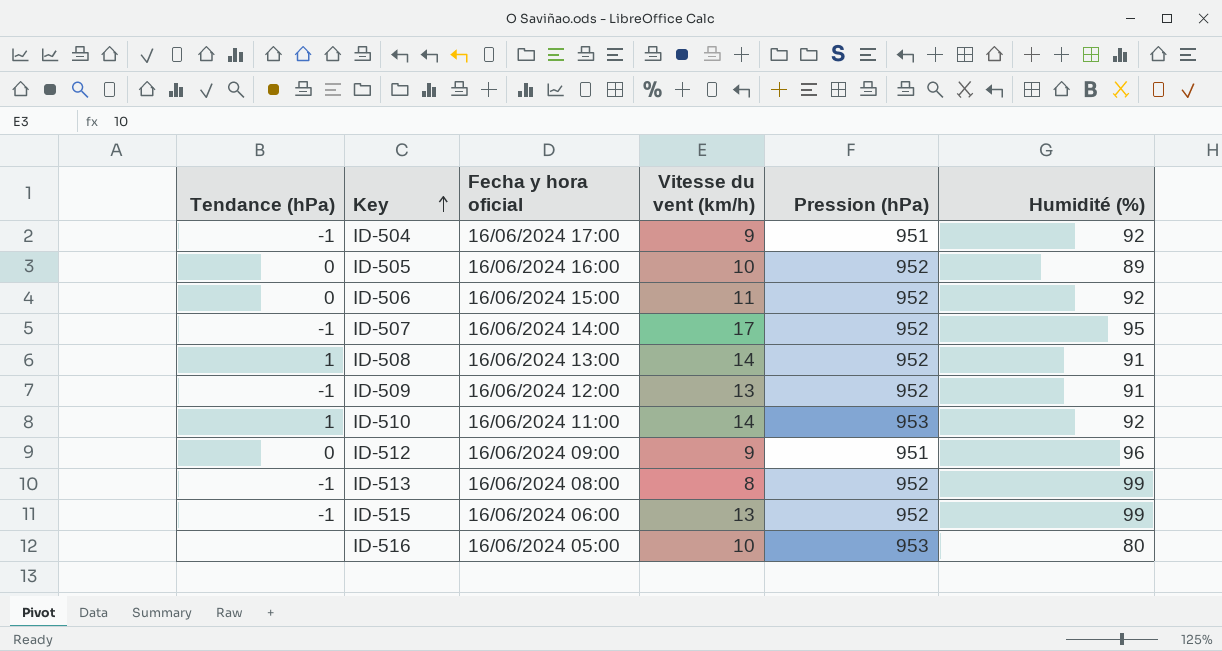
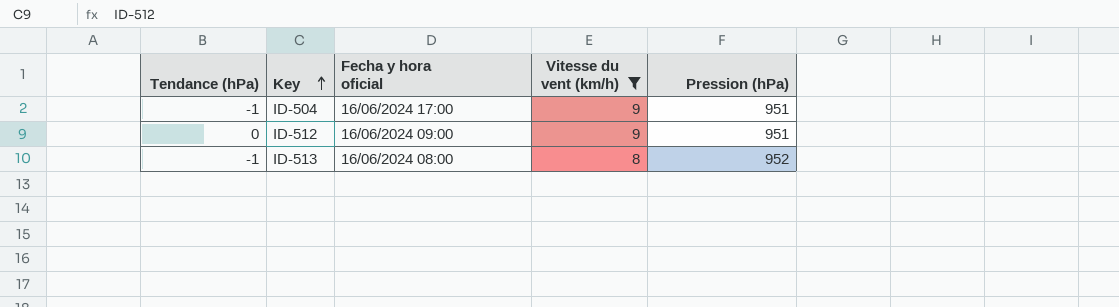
filter: none -> Vitesse du vent (km/h) <= 9
column Humidité (%) | position: 6 -> none

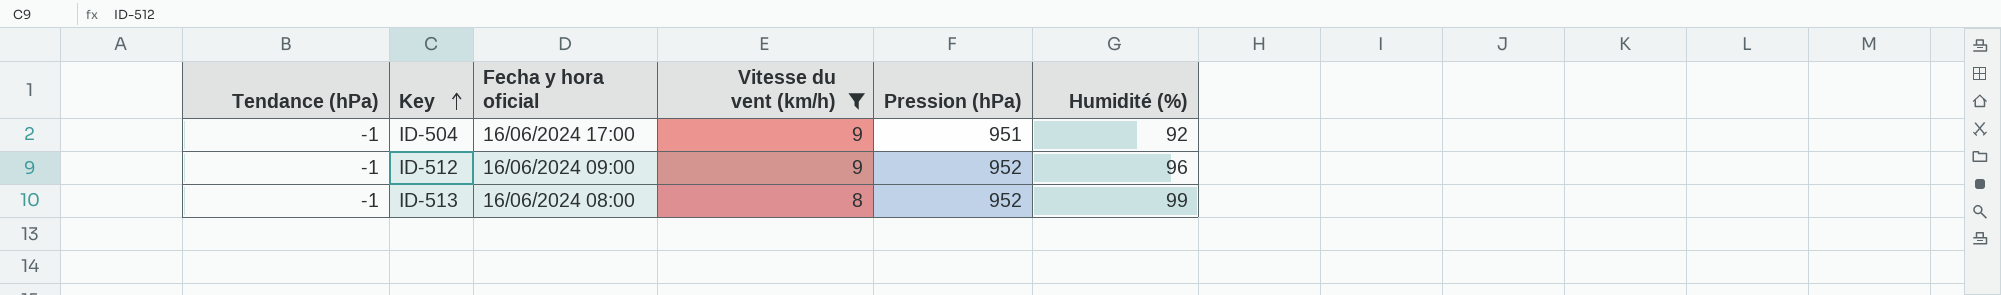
column Humidité (%) | position: none -> 6
ID-512 | Tendance (hPa): 0 -> -1
ID-512 | Pression (hPa): 951 -> 952

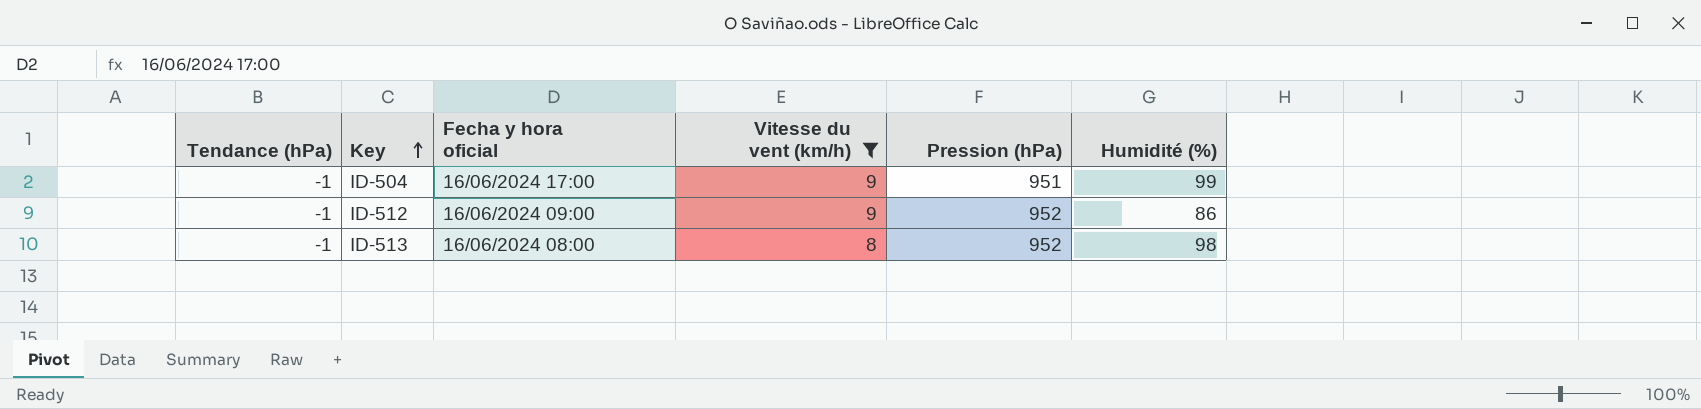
ID-504 | Humidité (%): 92 -> 99
ID-512 | Humidité (%): 96 -> 86
ID-513 | Humidité (%): 99 -> 98

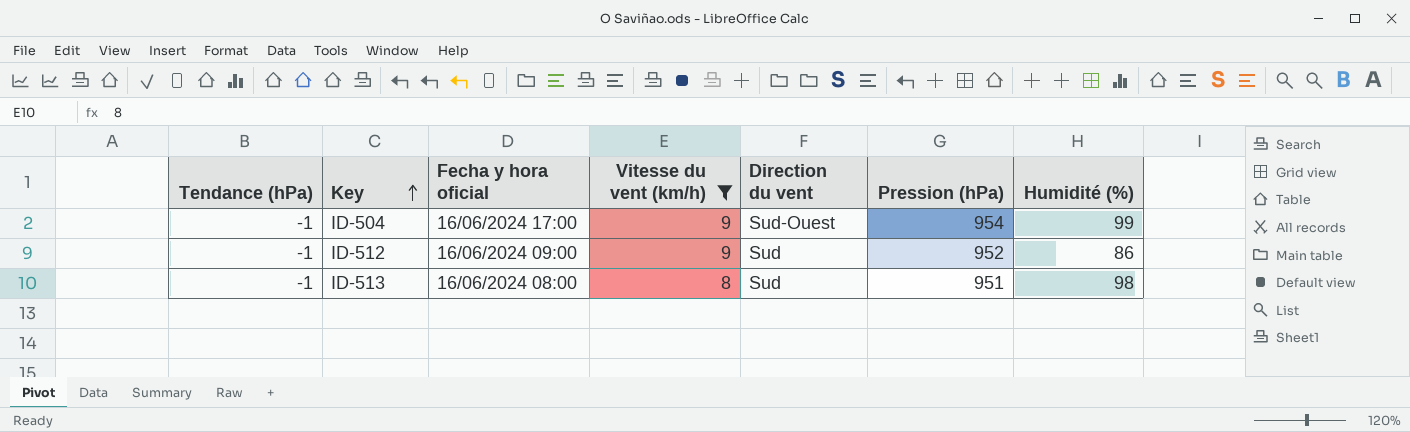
column Direction du vent | position: none -> 5
ID-504 | Pression (hPa): 951 -> 954
ID-513 | Pression (hPa): 952 -> 951

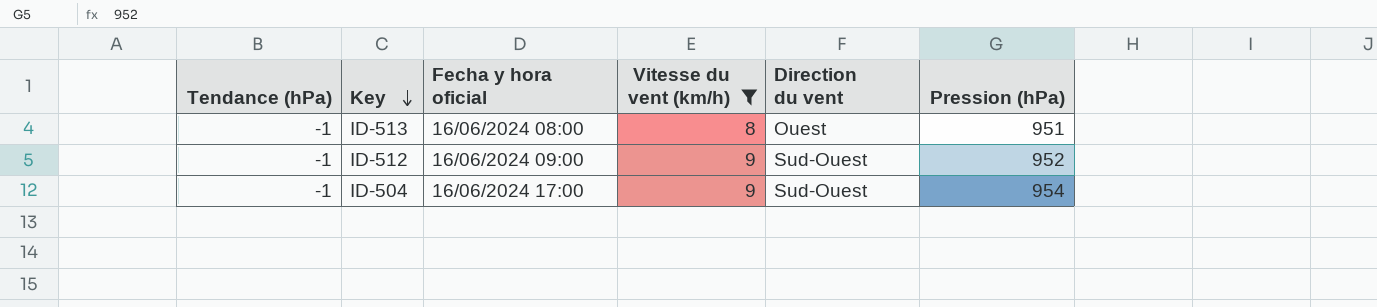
row order: Key ascending -> Key descending
column Humidité (%) | position: 7 -> none
ID-513 | Direction du vent: Sud -> Ouest
ID-512 | Direction du vent: Sud -> Sud-Ouest

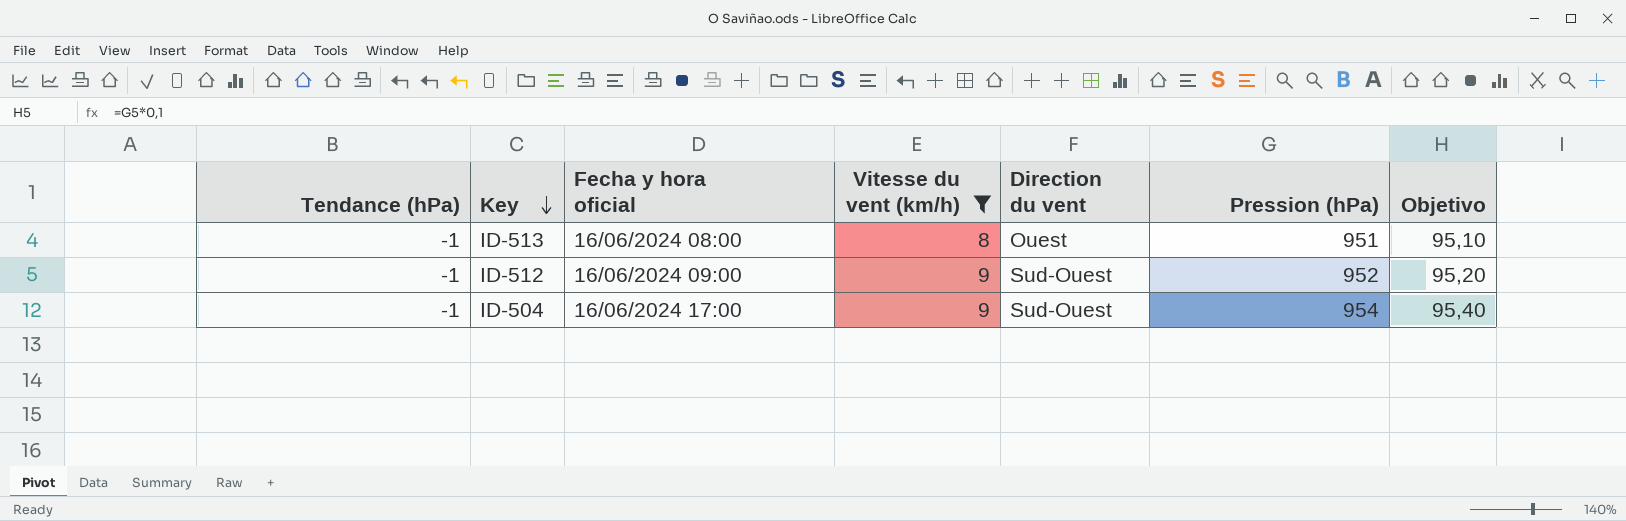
column Objetivo | formula: none -> [Pression (hPa)] * 0,1

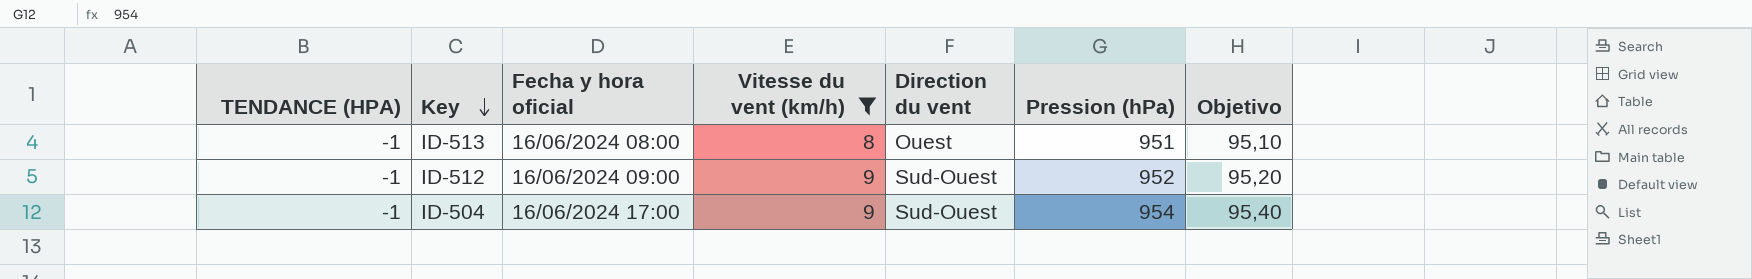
column name: Tendance (hPa) -> TENDANCE (HPA)

